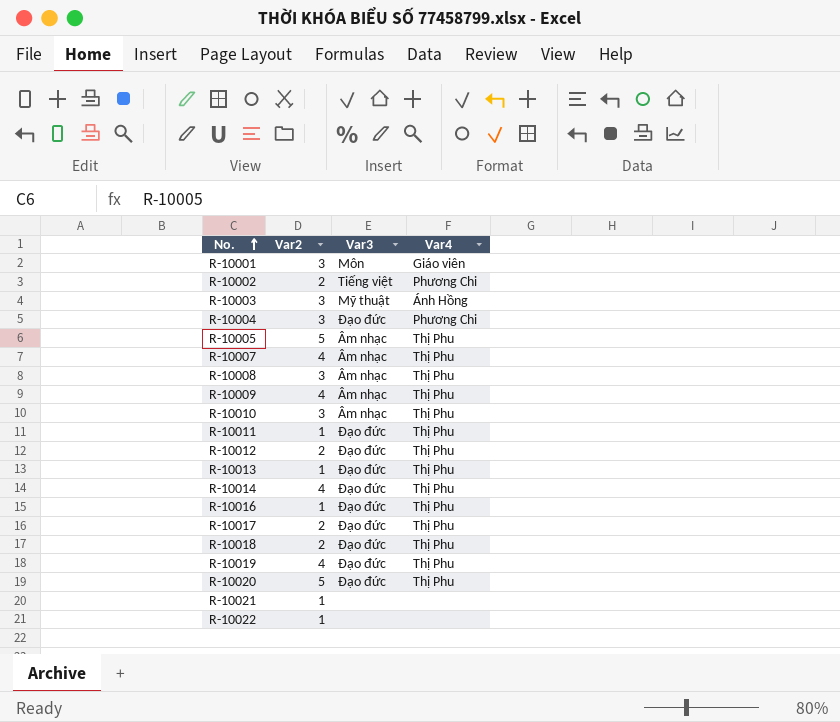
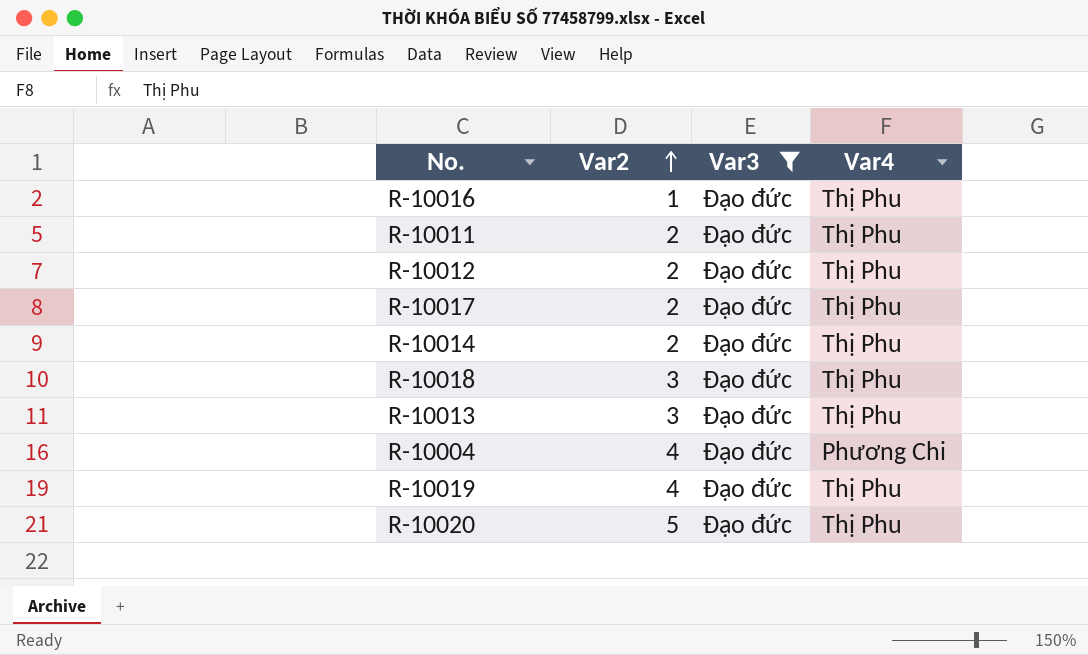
filter: none -> Var3 = Đạo đức
row order: No. ascending -> Var2 ascending
R-10011 | Var2: 1 -> 2
R-10014 | Var2: 4 -> 2
R-10018 | Var2: 2 -> 3
R-10013 | Var2: 1 -> 3
R-10004 | Var2: 3 -> 4

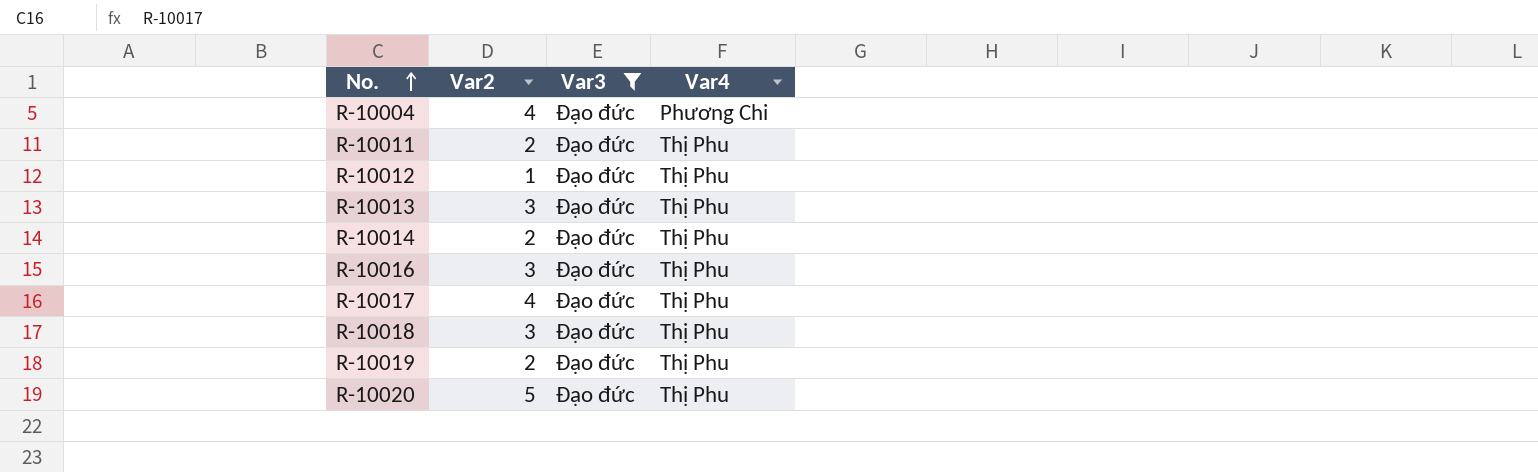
row order: Var2 ascending -> No. ascending
R-10012 | Var2: 2 -> 1
R-10016 | Var2: 1 -> 3
R-10017 | Var2: 2 -> 4
R-10019 | Var2: 4 -> 2

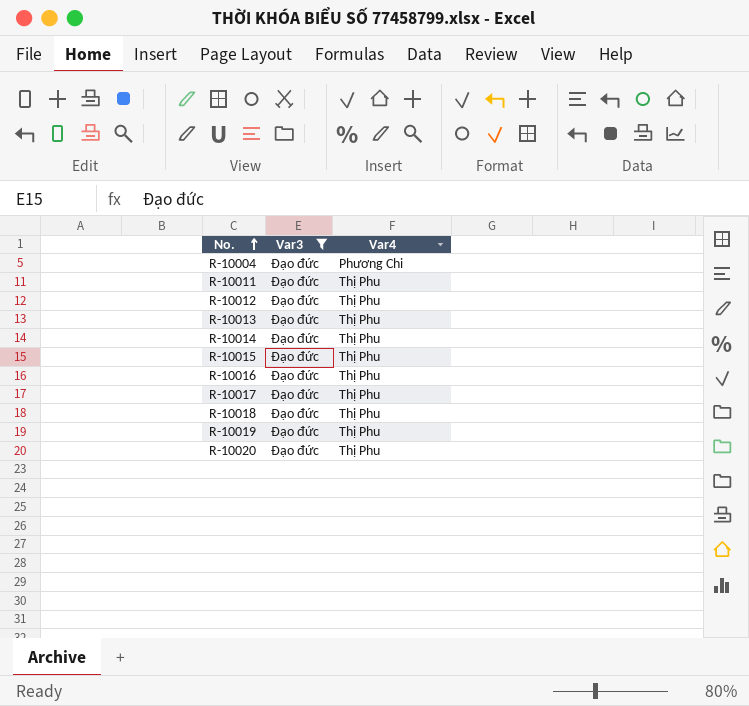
column Var2 | position: 2 -> none
row R-10015: none -> Đạo đức | Thị Phu

